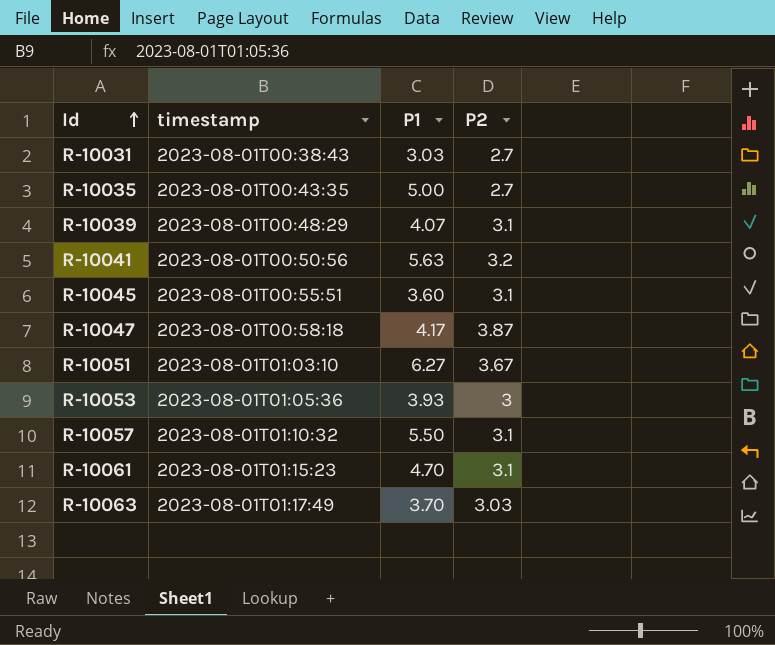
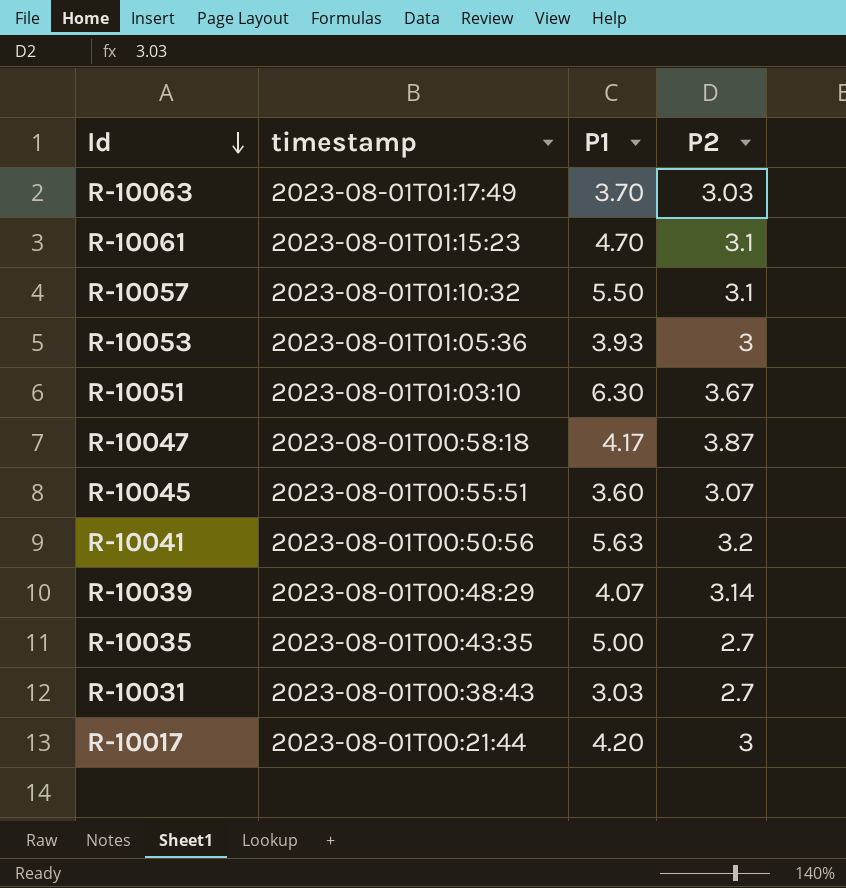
row order: Id ascending -> Id descending
R-10051 | P1: 6.27 -> 6.30
R-10045 | P2: 3.1 -> 3.07
R-10039 | P2: 3.1 -> 3.14
row R-10017: none -> 2023-08-01T00:21:44 | 4.20 | 3

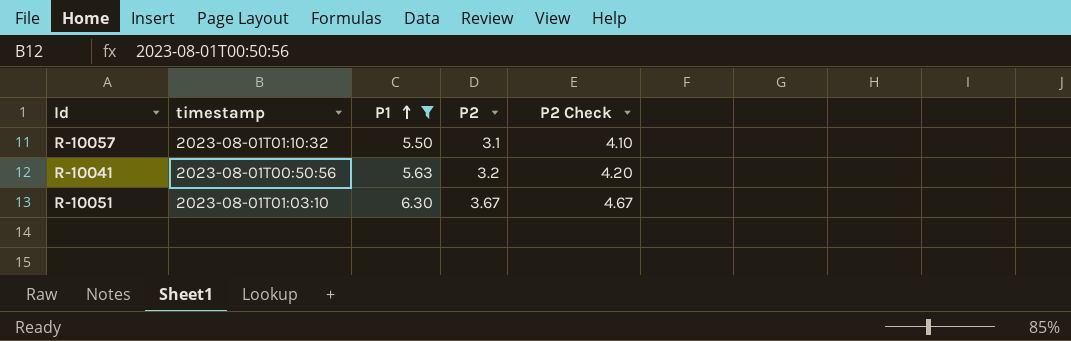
filter: none -> P1 >= 5.50
row order: Id descending -> P1 ascending
column P2 Check | formula: none -> [P2] + 1

